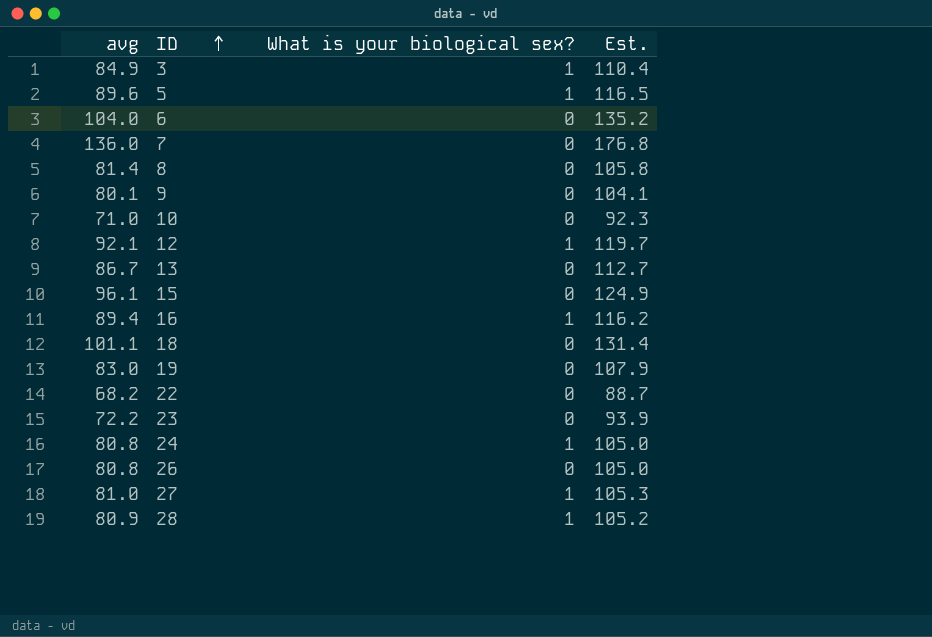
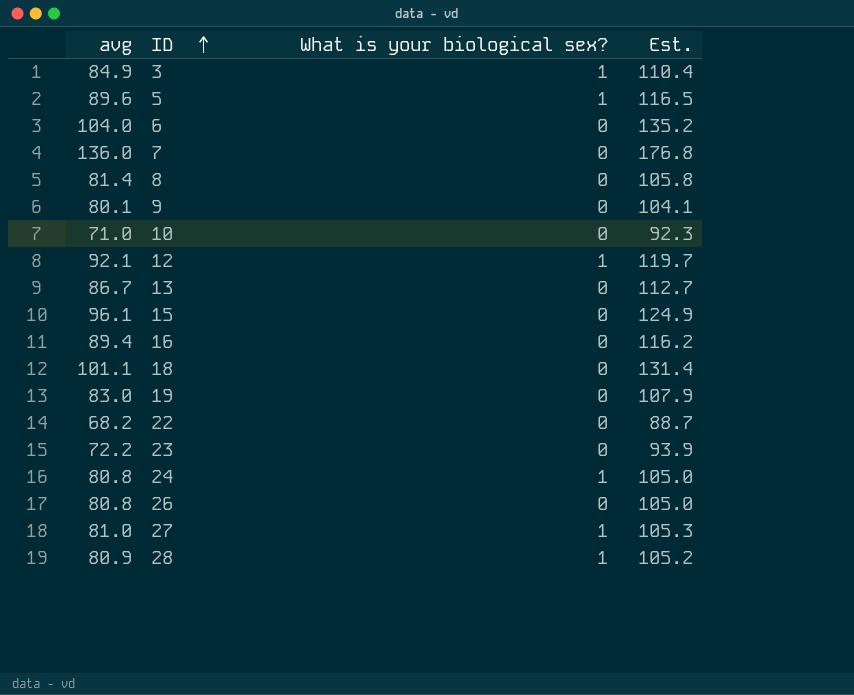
16 | What is your biological sex?: 1 -> 0

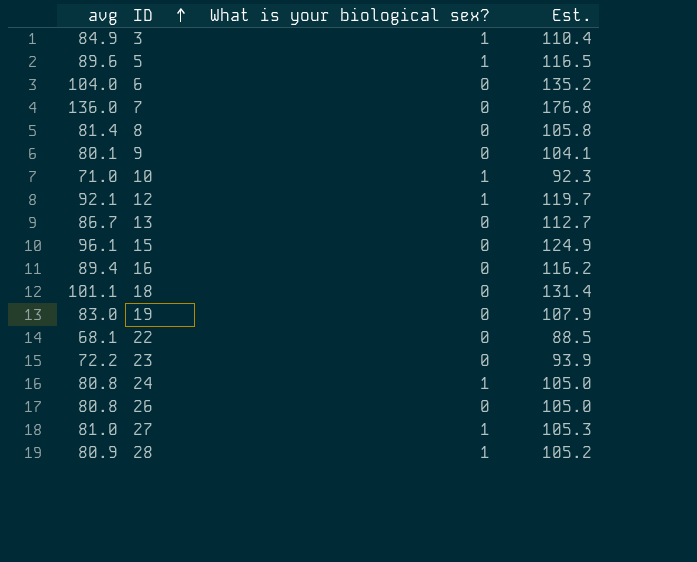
10 | What is your biological sex?: 0 -> 1
22 | avg: 68.2 -> 68.1
22 | Est.: 88.7 -> 88.5

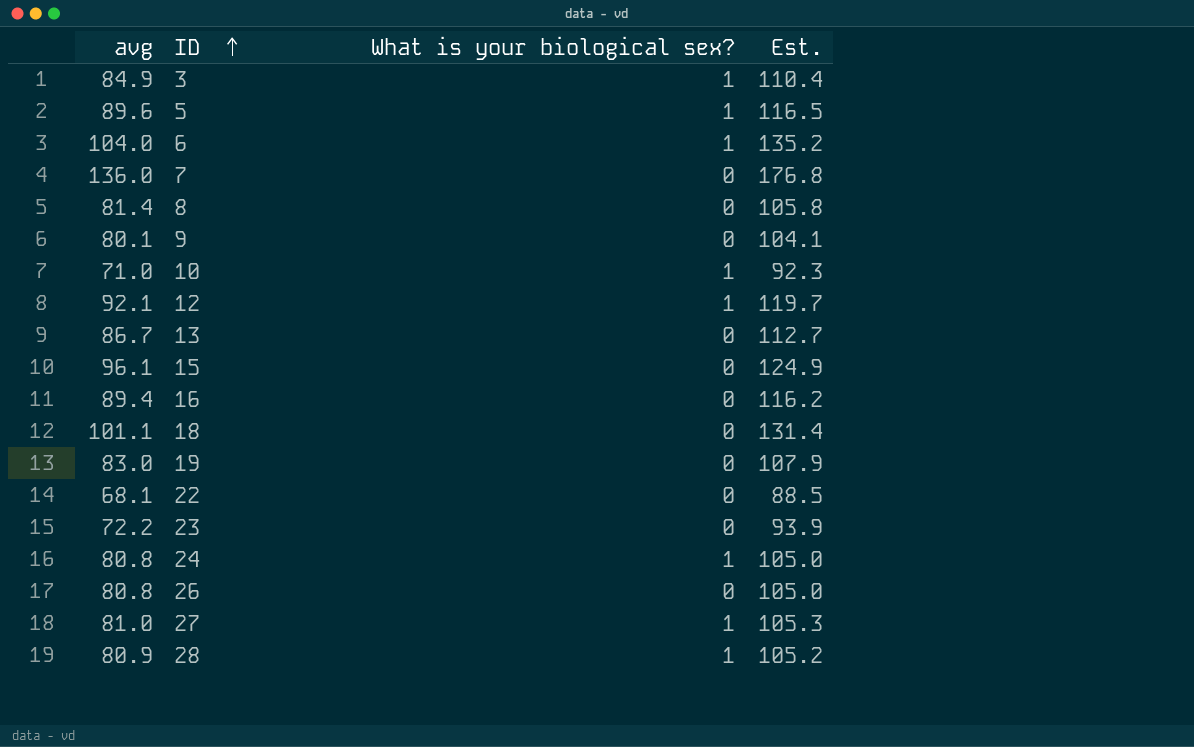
6 | What is your biological sex?: 0 -> 1

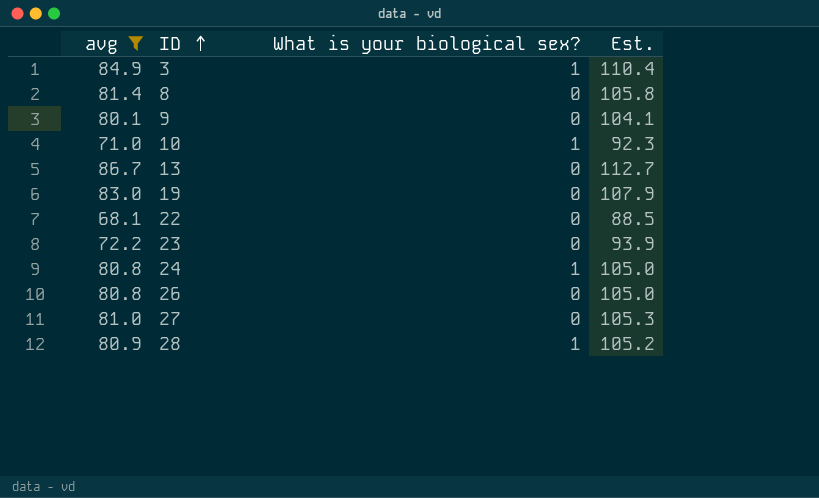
filter: none -> avg <= 86.7
27 | What is your biological sex?: 1 -> 0

